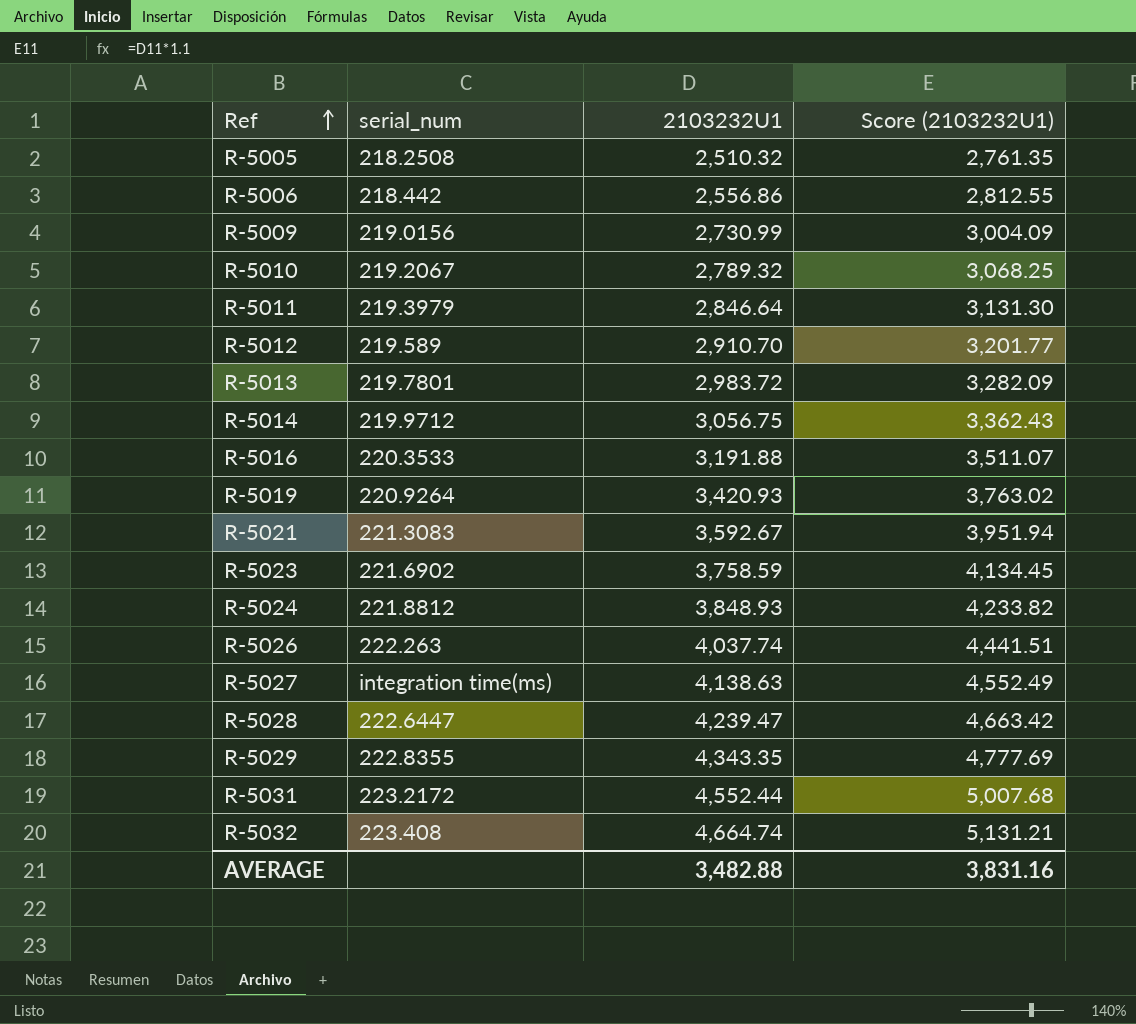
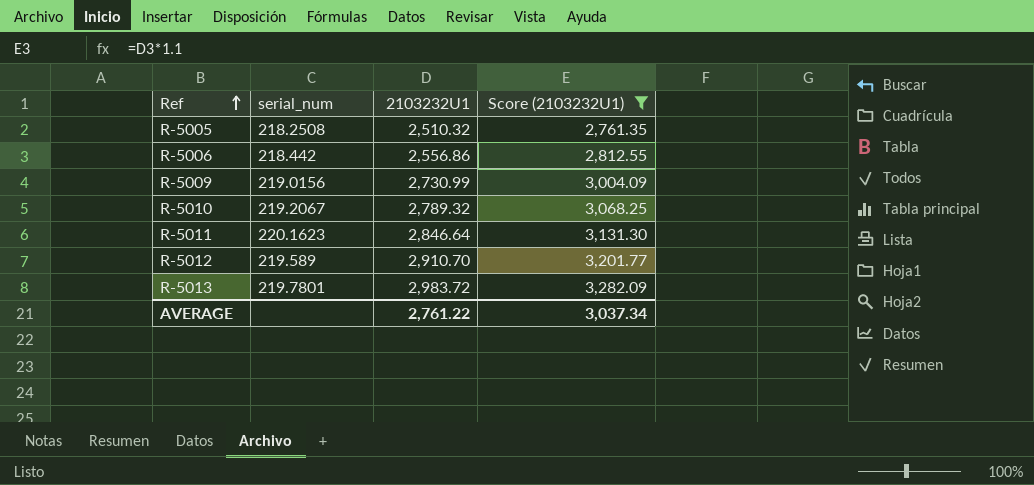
filter: none -> Score (2103232U1) <= 3,282.09
R-5011 | serial_num: 219.3979 -> 220.1623
AVERAGE | 2103232U1: 3,482.88 -> 2,761.22
AVERAGE | Score (2103232U1): 3,831.16 -> 3,037.34

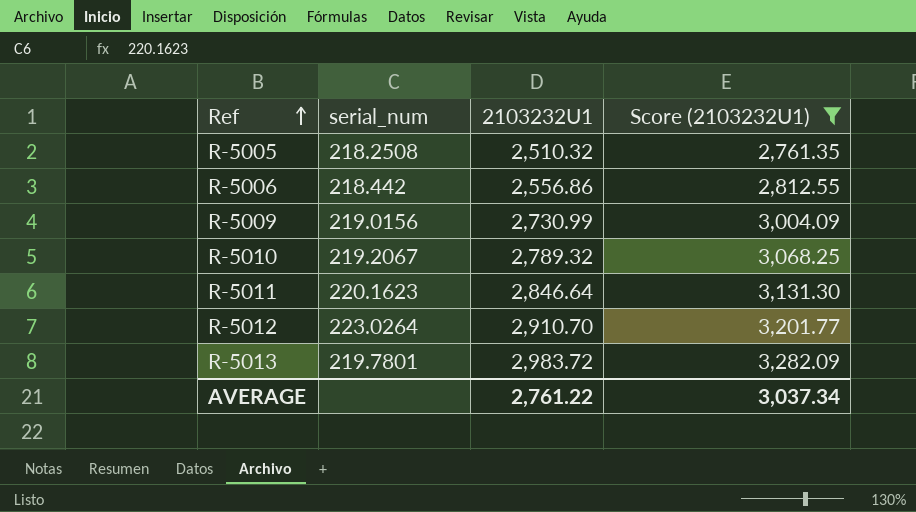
R-5012 | serial_num: 219.589 -> 223.0264

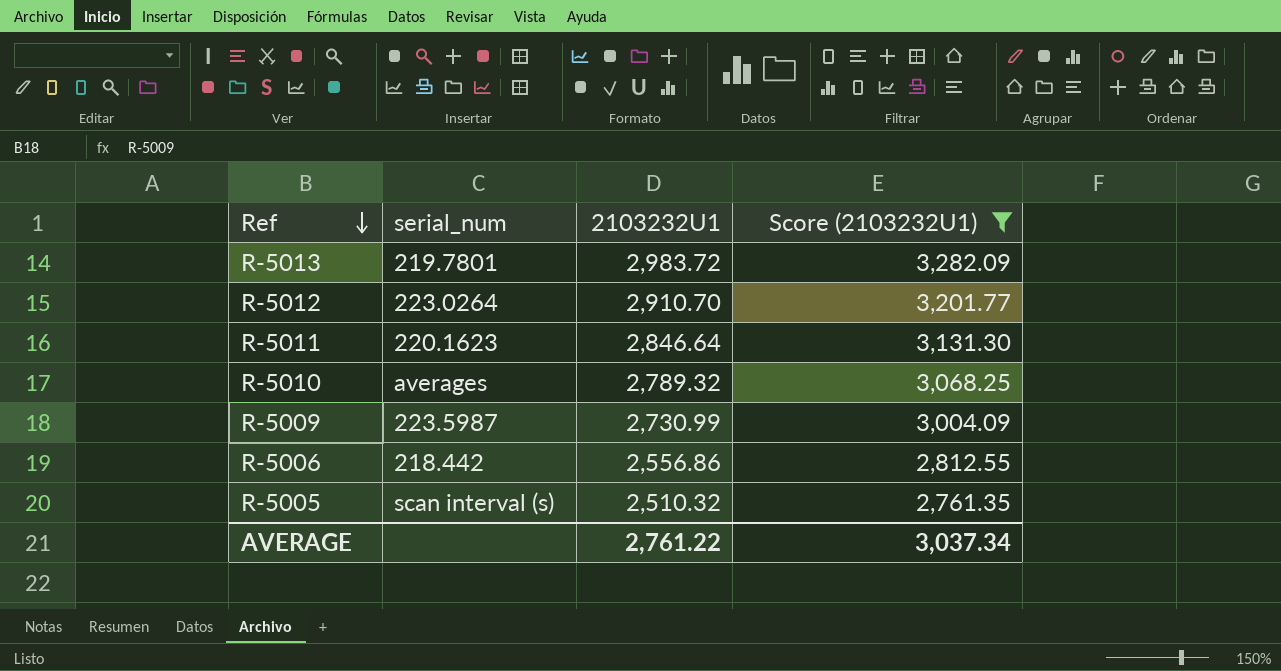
row order: Ref ascending -> Ref descending
R-5010 | serial_num: 219.2067 -> averages
R-5009 | serial_num: 219.0156 -> 223.5987
R-5005 | serial_num: 218.2508 -> scan interval (s)

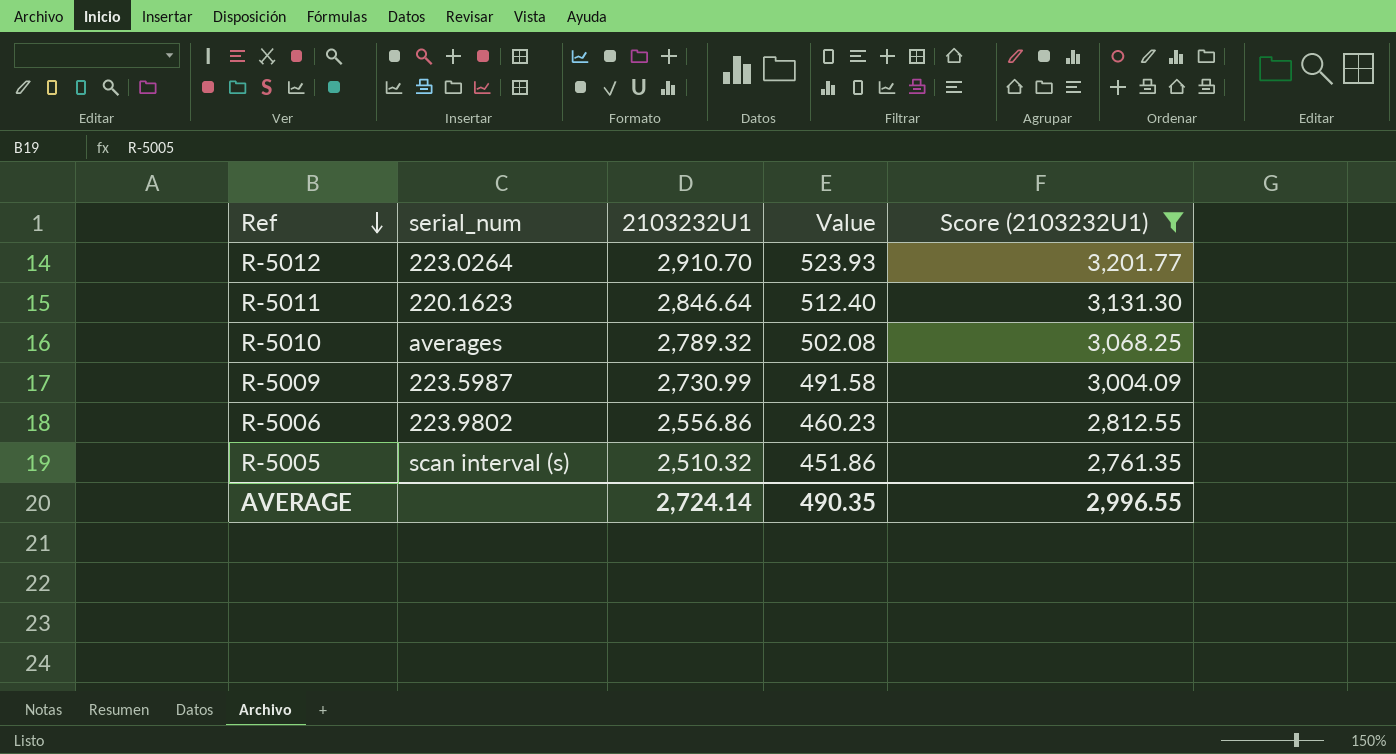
column Value | formula: none -> [2103232U1] * 0.18
row R-5013: 219.7801 | 2,983.72 | 3,282.09 -> none
R-5006 | serial_num: 218.442 -> 223.9802
AVERAGE | 2103232U1: 2,761.22 -> 2,724.14
AVERAGE | Score (2103232U1): 3,037.34 -> 2,996.55

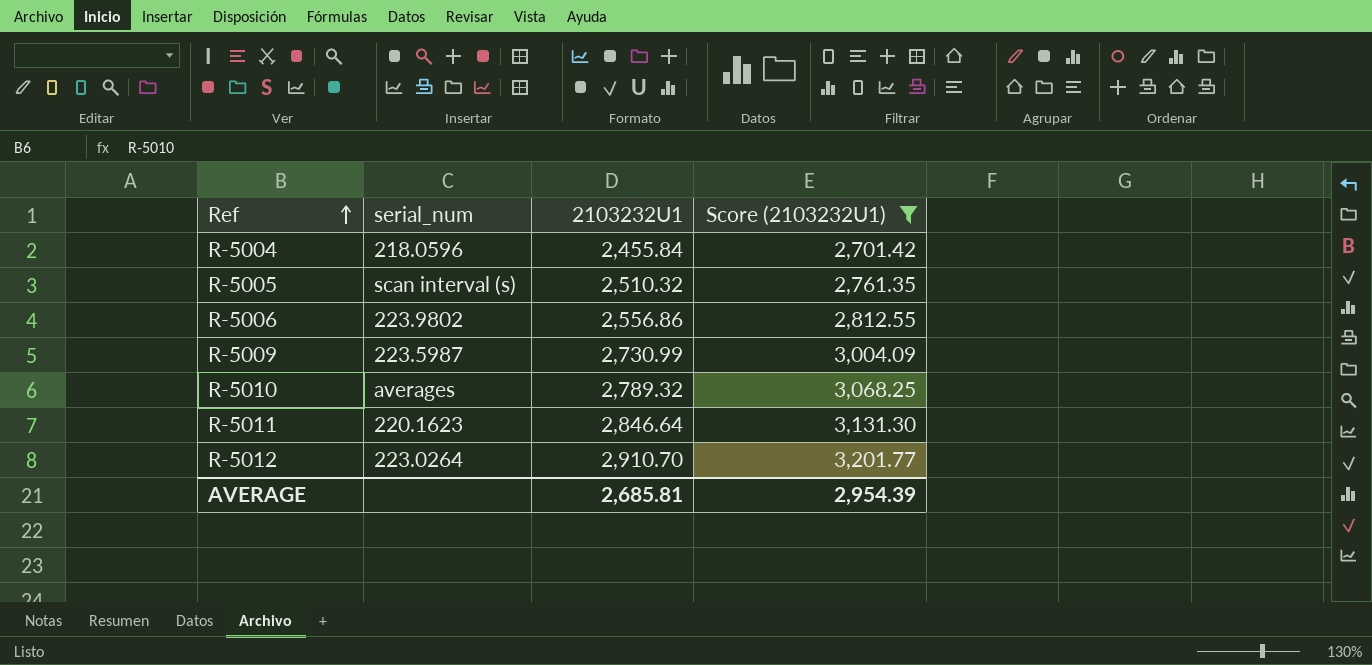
row order: Ref descending -> Ref ascending
column Value | formula: [2103232U1] * 0.18 -> none
row R-5004: none -> 218.0596 | 2,455.84 | 2,701.42
AVERAGE | 2103232U1: 2,724.14 -> 2,685.81
AVERAGE | Score (2103232U1): 2,996.55 -> 2,954.39

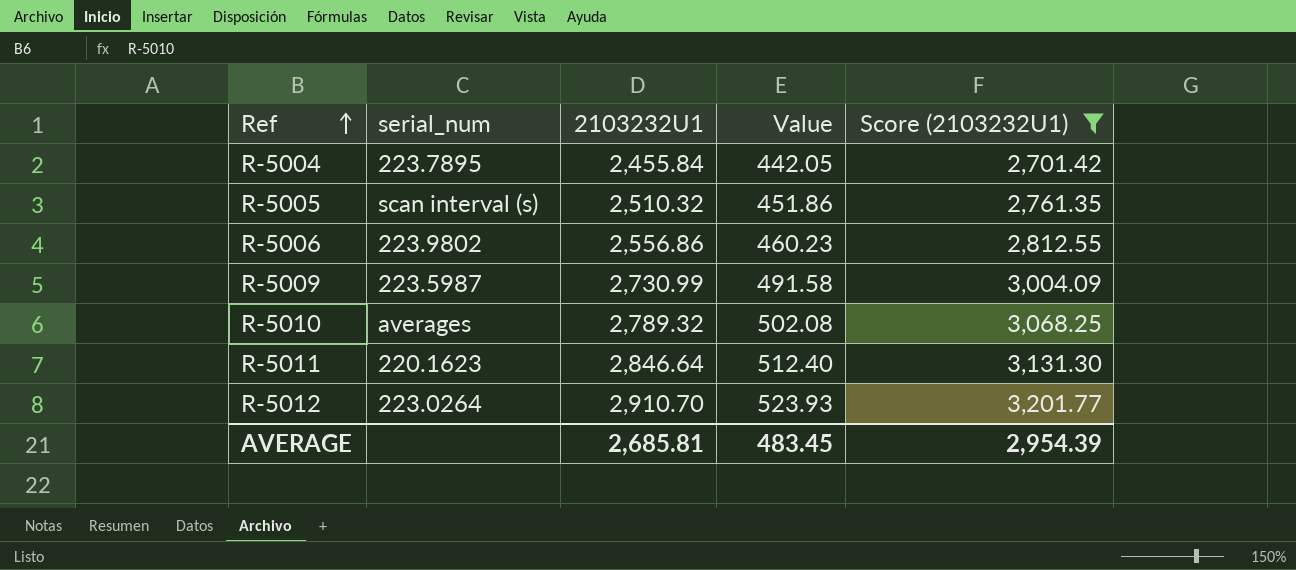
column Value | formula: none -> [2103232U1] * 0.18
R-5004 | serial_num: 218.0596 -> 223.7895

